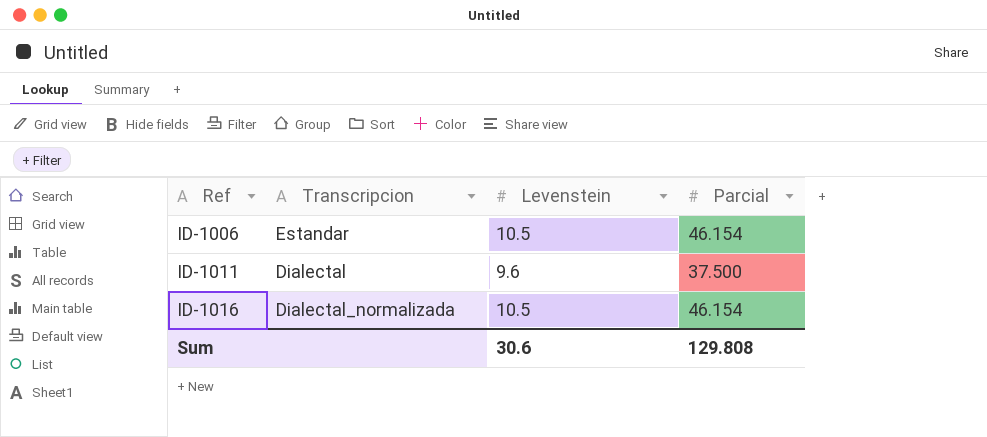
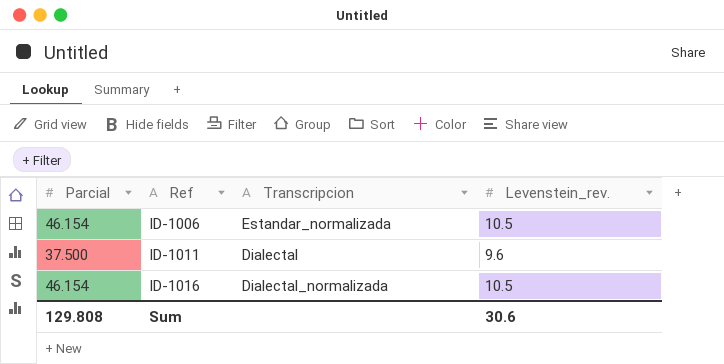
column Parcial | position: 4 -> 1
column name: Levenstein -> Levenstein_rev.
ID-1006 | Transcripcion: Estandar -> Estandar_normalizada

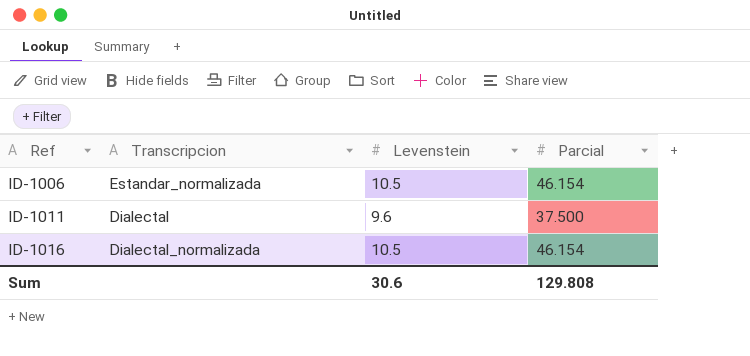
column name: Levenstein_rev. -> Levenstein
column Parcial | position: 1 -> 4

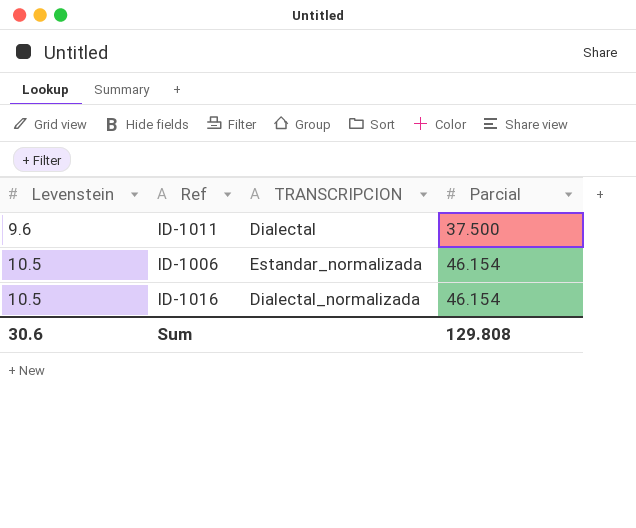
row order: Ref ascending -> Levenstein ascending
column Levenstein | position: 3 -> 1
column name: Transcripcion -> TRANSCRIPCION

